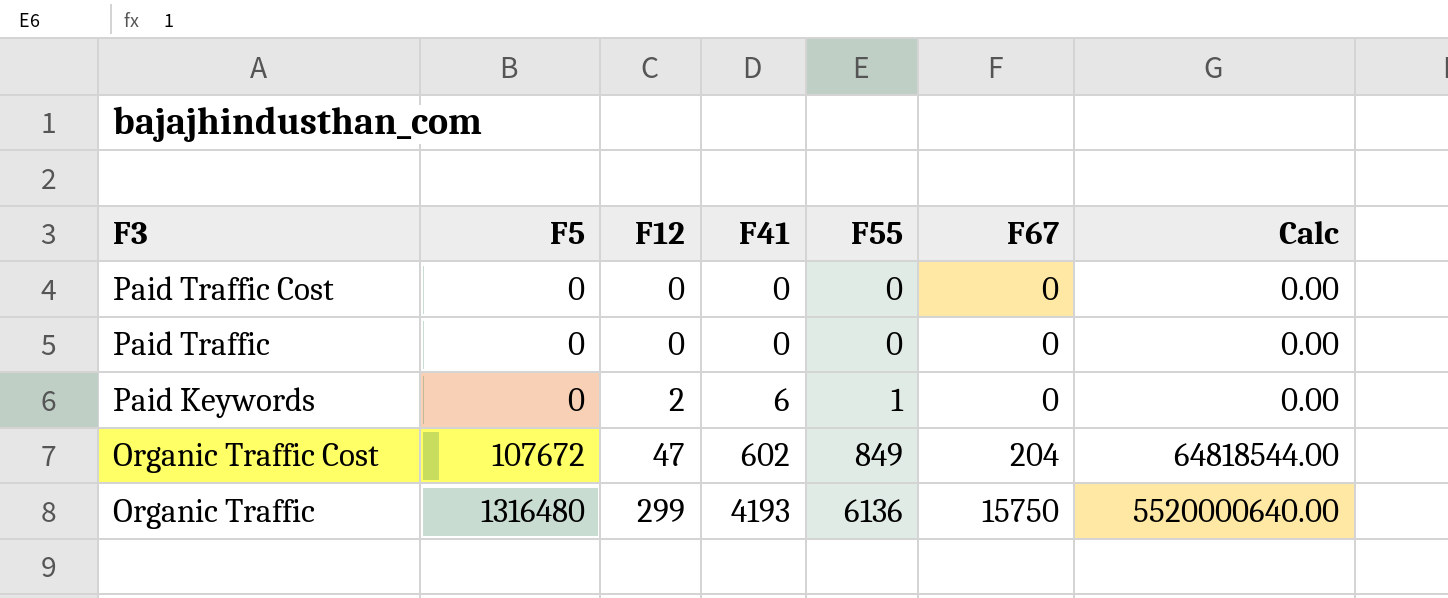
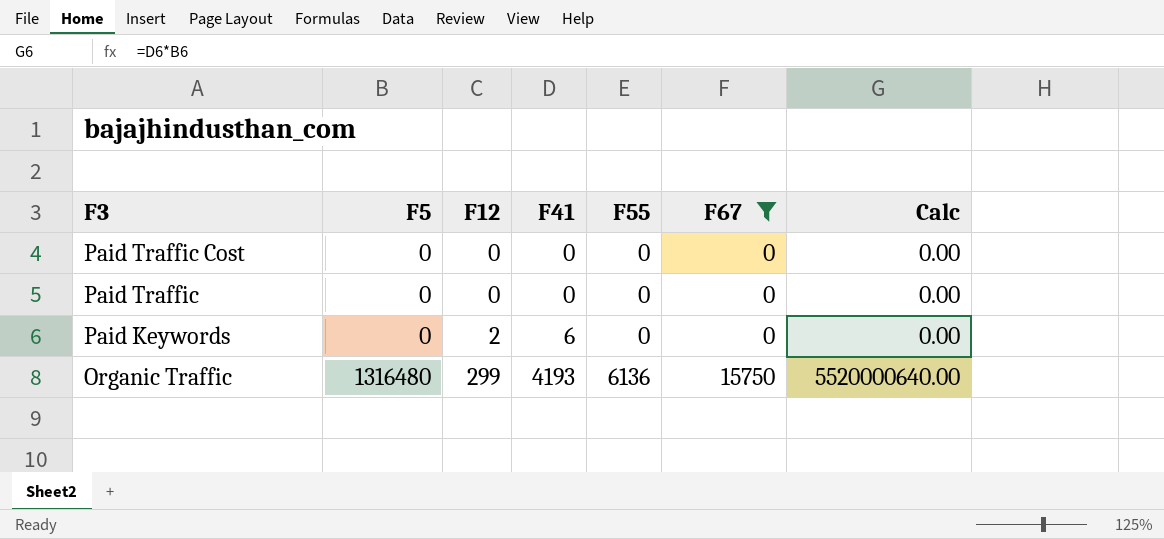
filter: none -> F67 != 204
Paid Keywords | F55: 1 -> 0

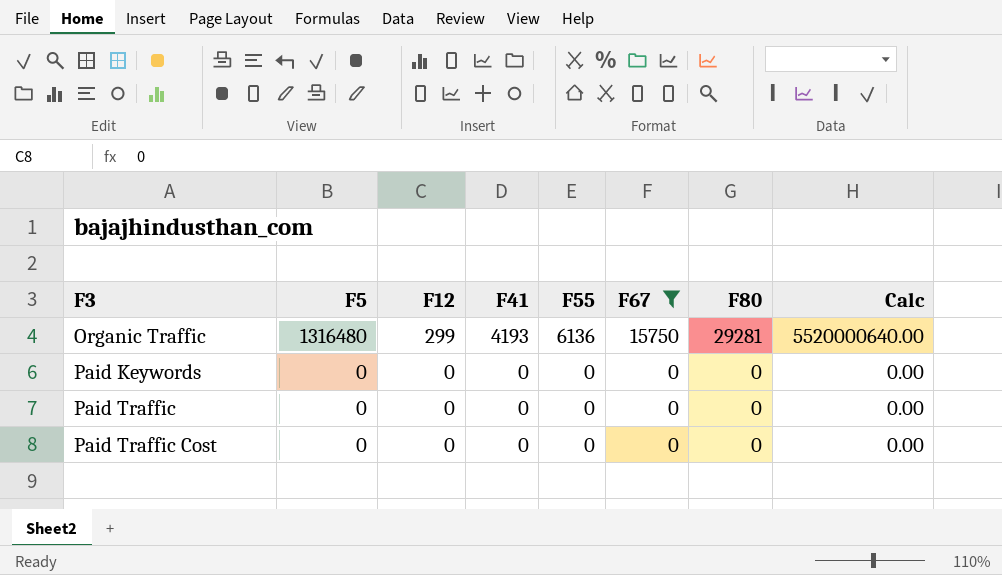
row order: F3 descending -> F3 ascending
column F80 | position: none -> 7
Paid Keywords | F12: 2 -> 0
Paid Keywords | F41: 6 -> 0

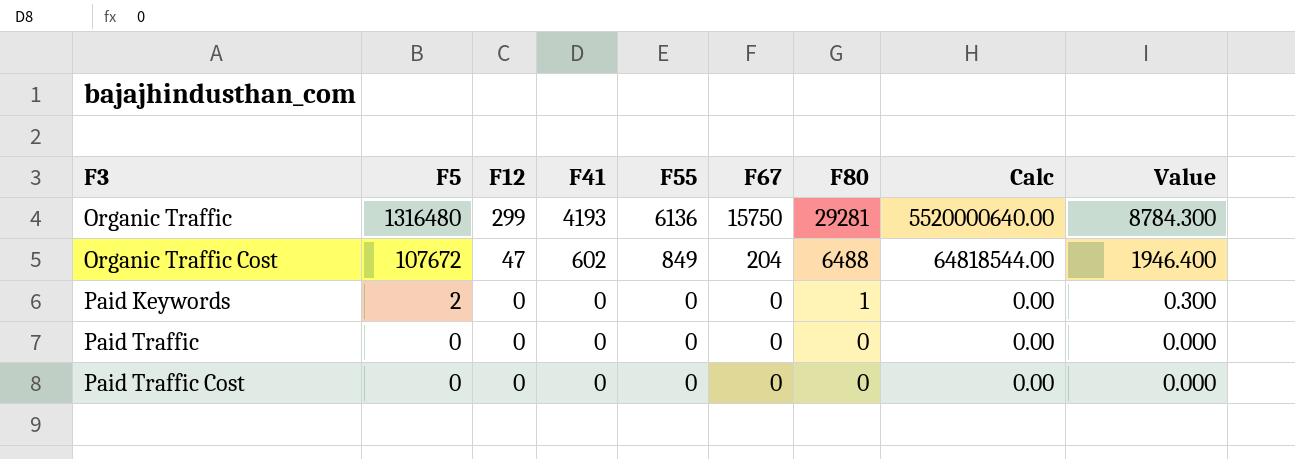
filter: F67 != 204 -> none
column Value | formula: none -> [F80] * 0.3
Paid Keywords | F5: 0 -> 2
Paid Keywords | F80: 0 -> 1

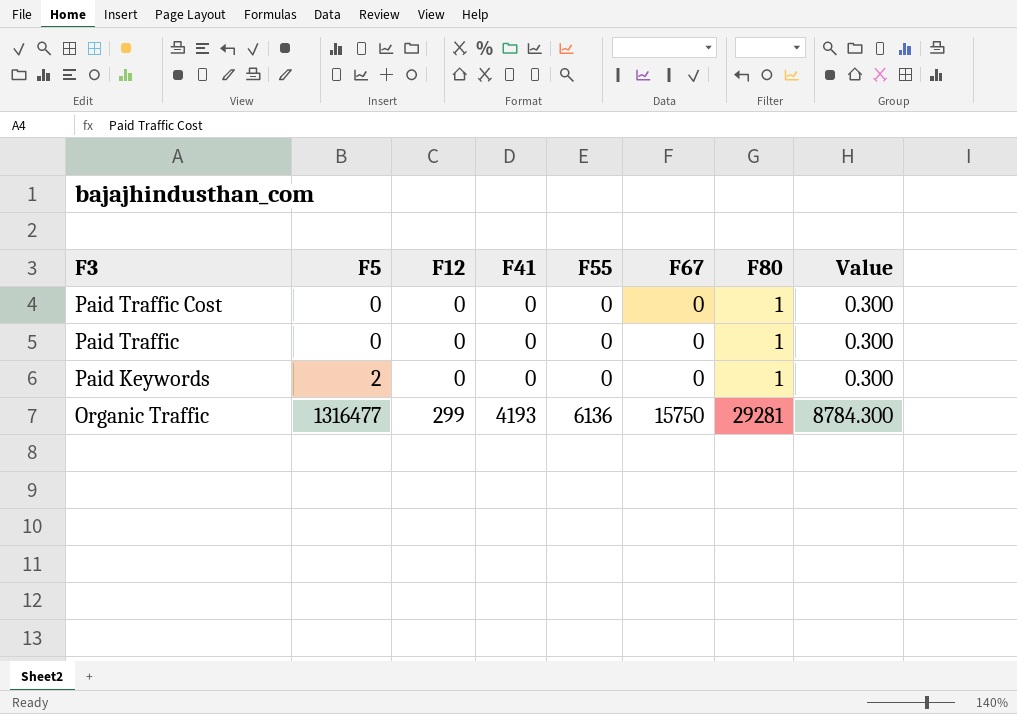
row order: F3 ascending -> F3 descending
column Calc | formula: [F5] * [F41] -> none
row Organic Traffic Cost: 107672 | 47 | 602 | 849 | 204 | 6488 | 64818544.00 | 1946.400 -> none
Paid Traffic Cost | F80: 0 -> 1
Paid Traffic Cost | Value: 0.000 -> 0.300
Paid Traffic | F80: 0 -> 1
Paid Traffic | Value: 0.000 -> 0.300
Organic Traffic | F5: 1316480 -> 1316477

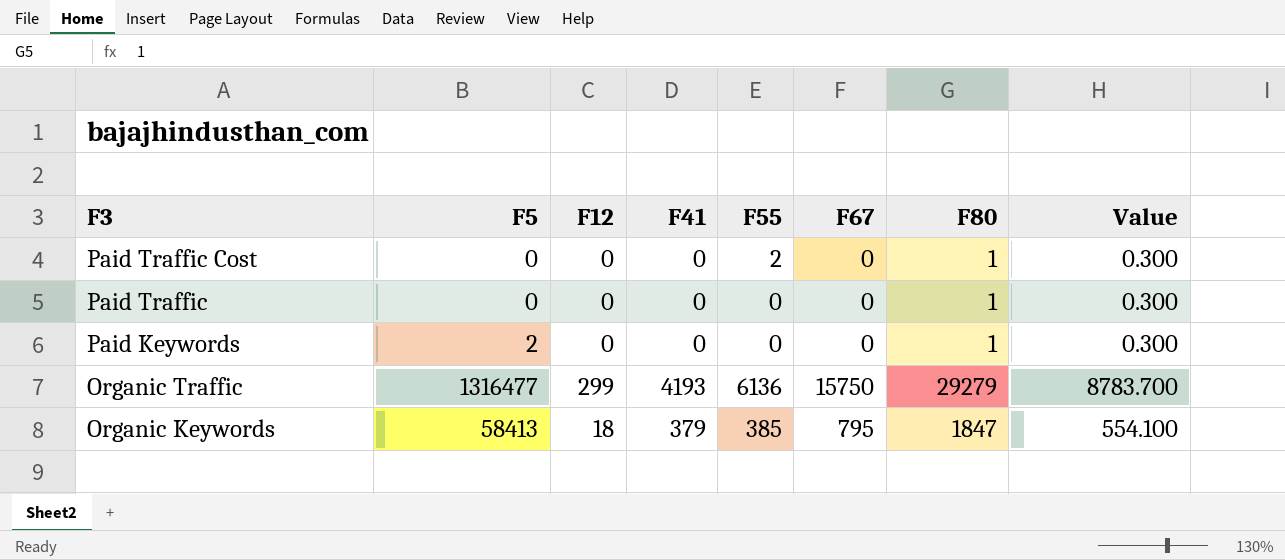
Paid Traffic Cost | F55: 0 -> 2
Organic Traffic | F80: 29281 -> 29279
Organic Traffic | Value: 8784.300 -> 8783.700
row Organic Keywords: none -> 58413 | 18 | 379 | 385 | 795 | 1847 | 554.100

